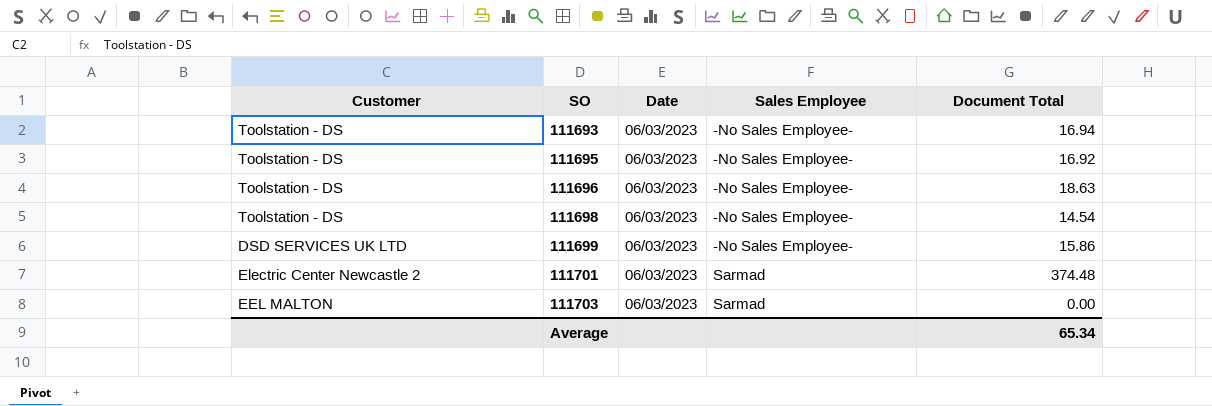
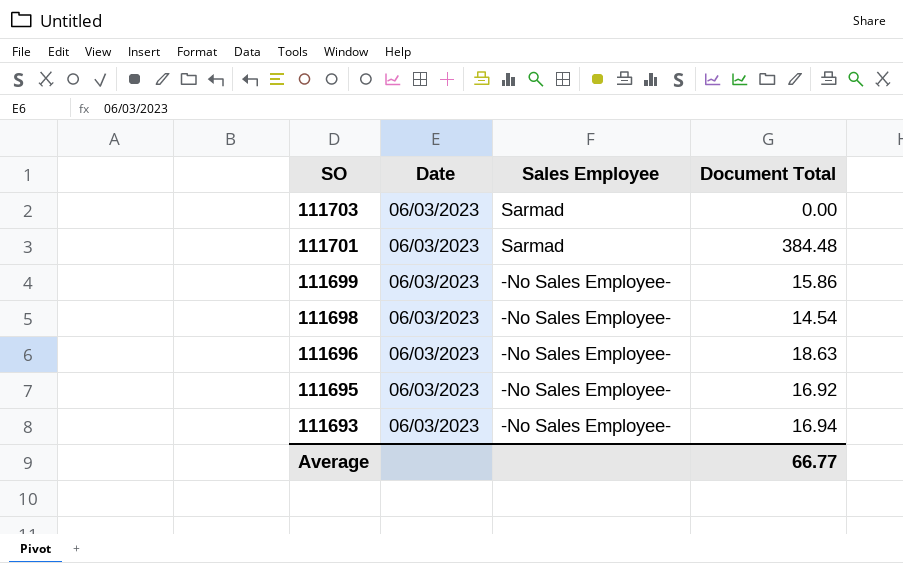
row order: SO ascending -> SO descending
column Customer | position: 1 -> none
111701 | Document Total: 374.48 -> 384.48
Average | Document Total: 65.34 -> 66.77

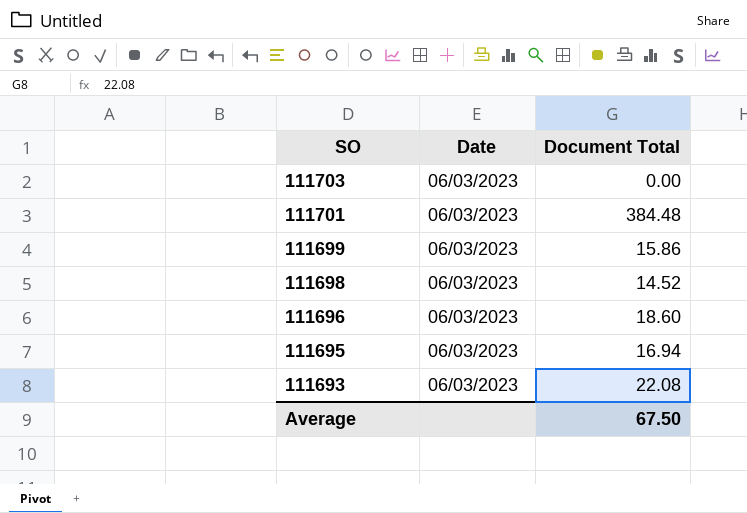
column Sales Employee | position: 3 -> none
111698 | Document Total: 14.54 -> 14.52
111696 | Document Total: 18.63 -> 18.60
111695 | Document Total: 16.92 -> 16.94
111693 | Document Total: 16.94 -> 22.08
Average | Document Total: 66.77 -> 67.50

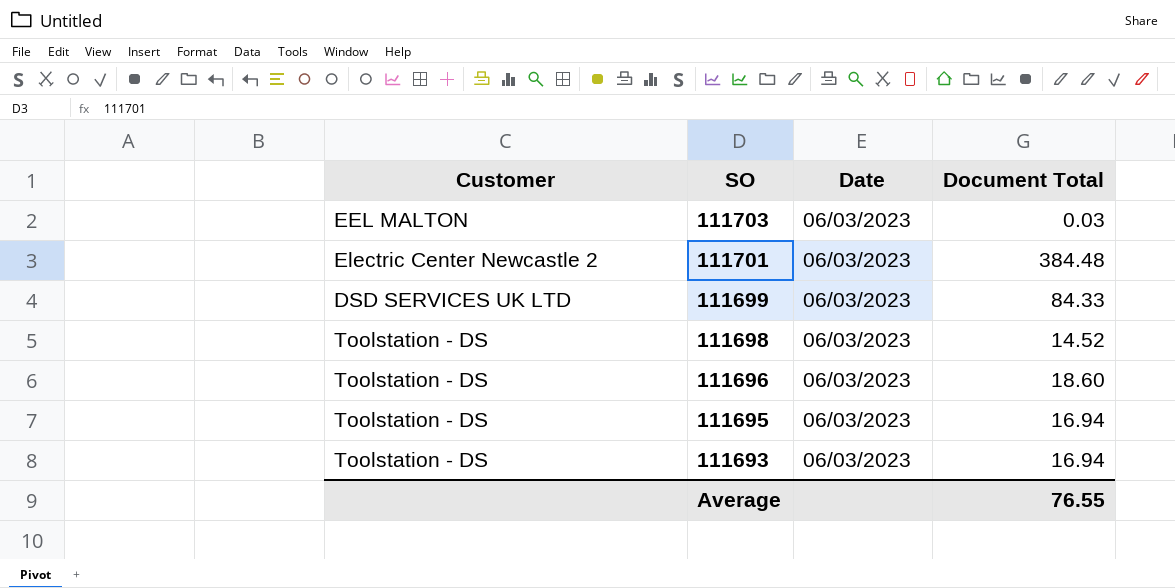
column Customer | position: none -> 1
111703 | Document Total: 0.00 -> 0.03
111699 | Document Total: 15.86 -> 84.33
111693 | Document Total: 22.08 -> 16.94
Average | Document Total: 67.50 -> 76.55

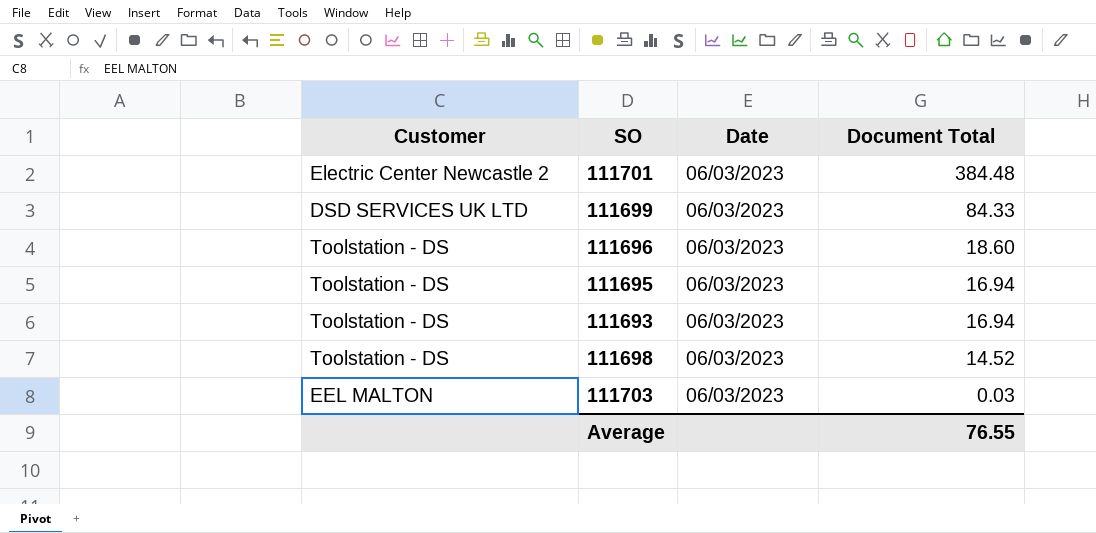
row order: SO descending -> Document Total descending

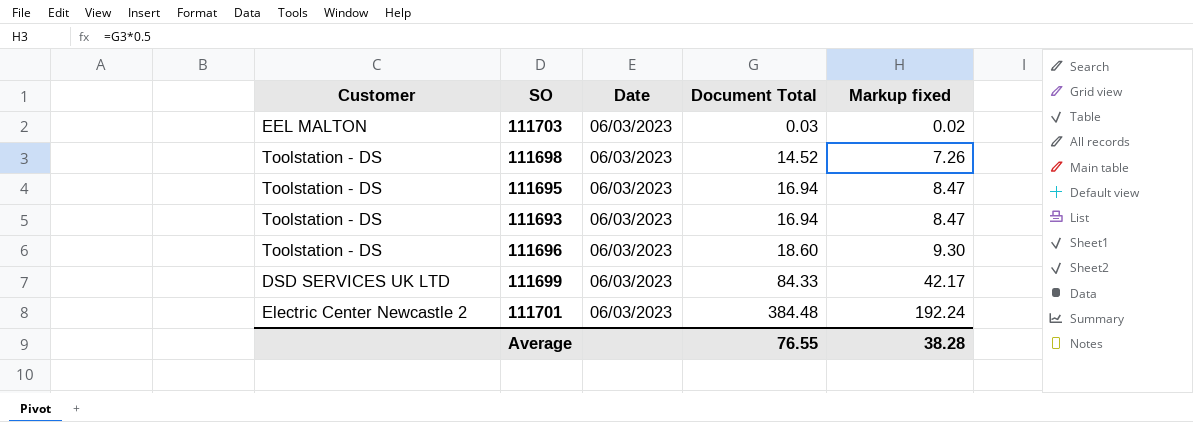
row order: Document Total descending -> Document Total ascending
column Markup fixed | formula: none -> [Document Total] * 0.5

